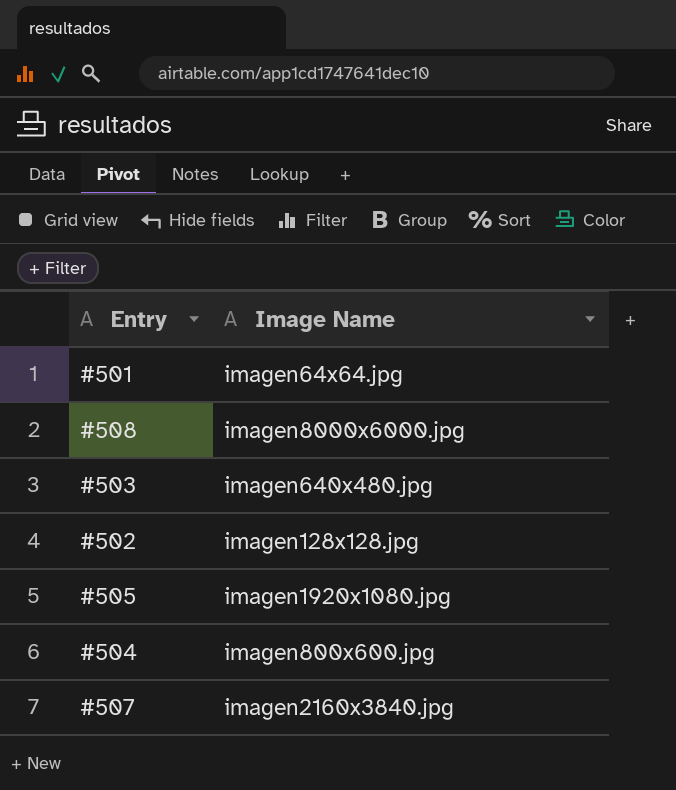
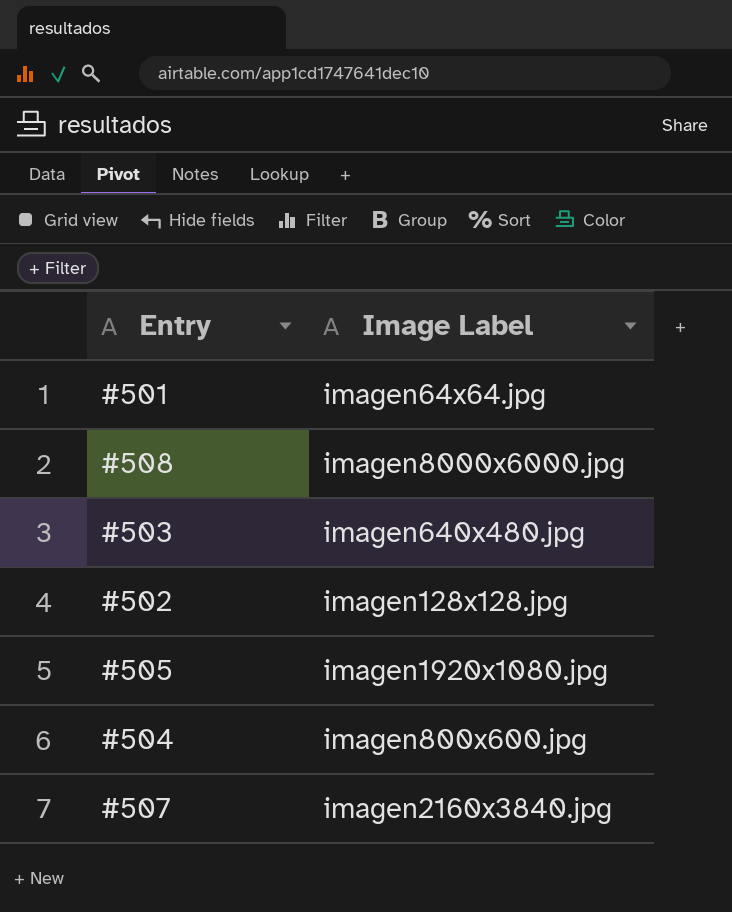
column name: Image Name -> Image Label

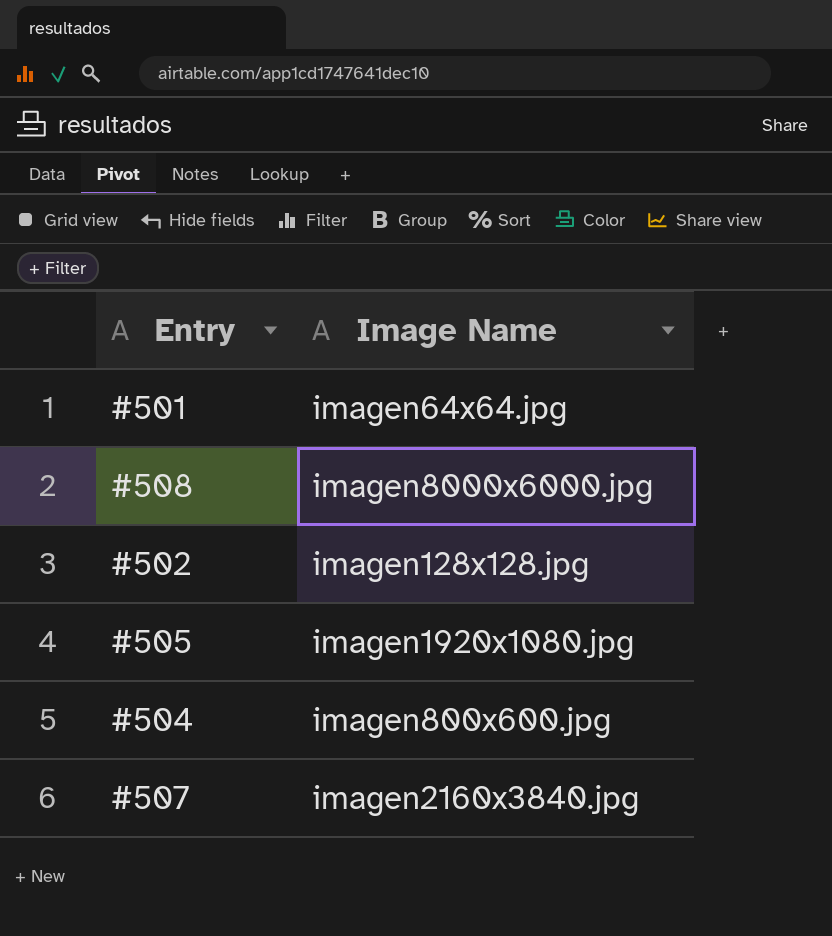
column name: Image Label -> Image Name
row #503: imagen640x480.jpg -> none

